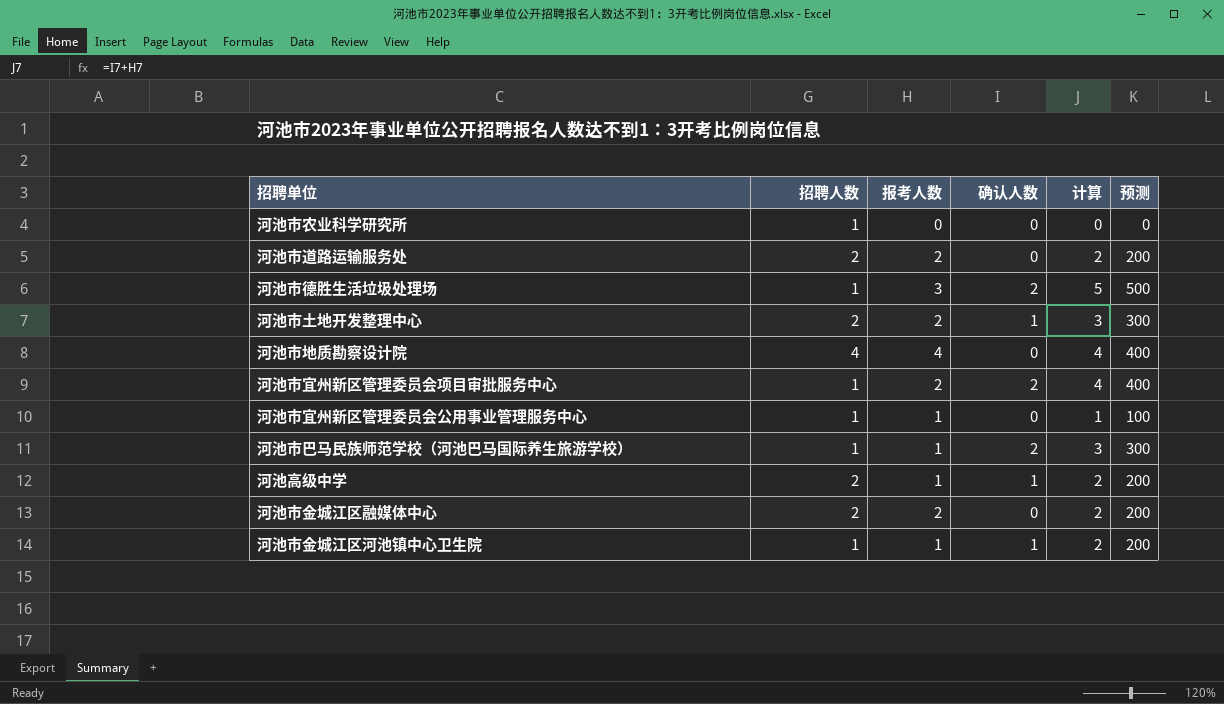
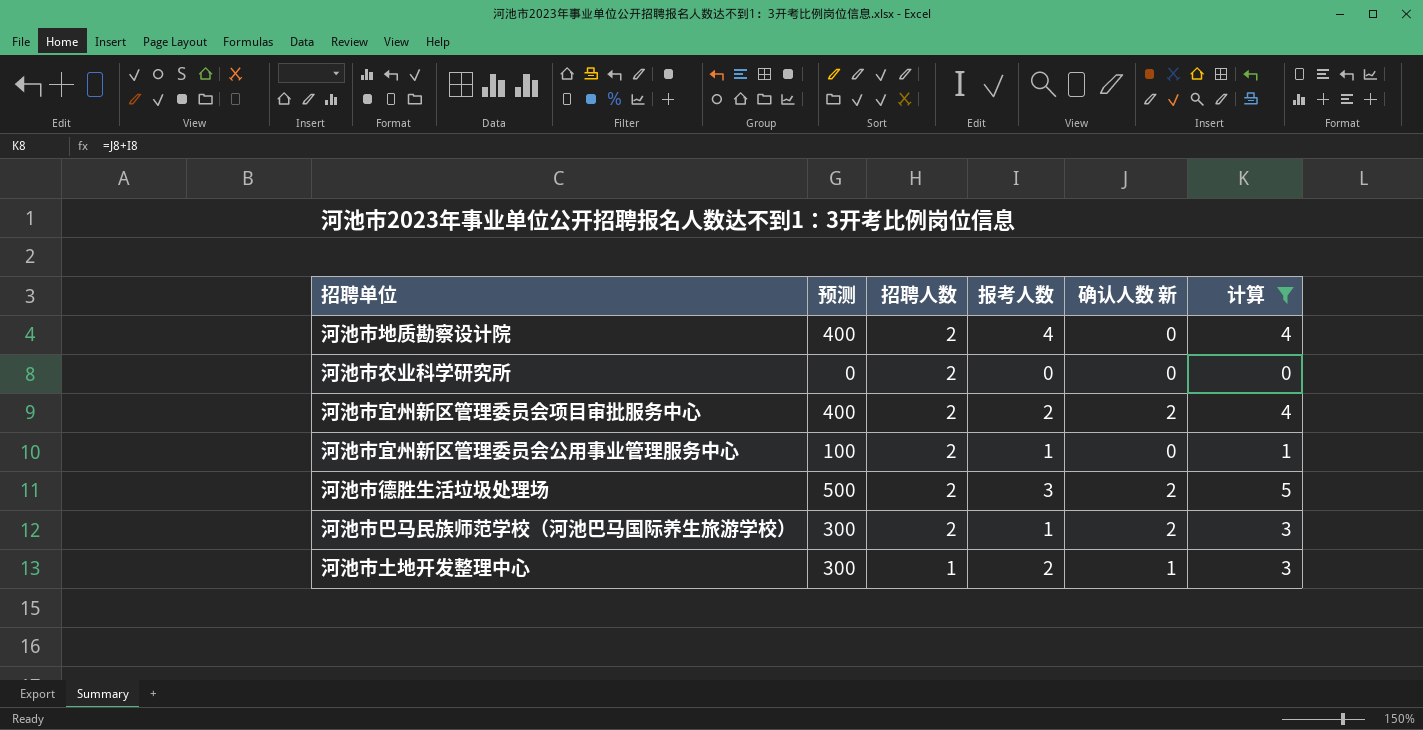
filter: none -> 计算 != 2
row order: none -> 招聘人数 descending
column 预测 | position: 6 -> 2
column name: 确认人数 -> 确认人数 新
河池市地质勘察设计院 | 招聘人数: 4 -> 2
河池市农业科学研究所 | 招聘人数: 1 -> 2
河池市宜州新区管理委员会项目审批服务中心 | 招聘人数: 1 -> 2
河池市宜州新区管理委员会公用事业管理服务中心 | 招聘人数: 1 -> 2
河池市德胜生活垃圾处理场 | 招聘人数: 1 -> 2
河池市巴马民族师范学校（河池巴马国际养生旅游学校） | 招聘人数: 1 -> 2
河池市土地开发整理中心 | 招聘人数: 2 -> 1

